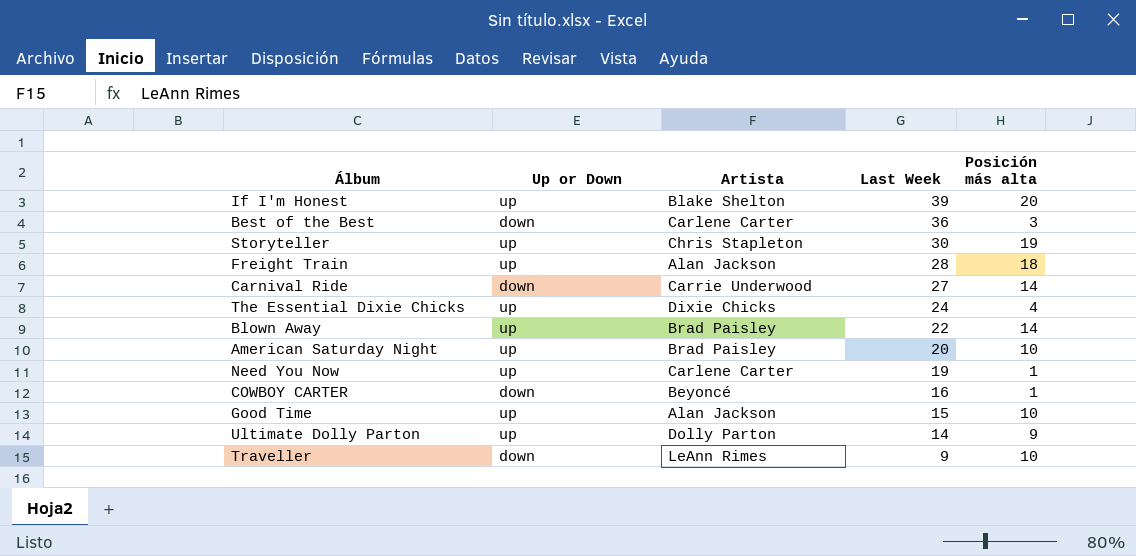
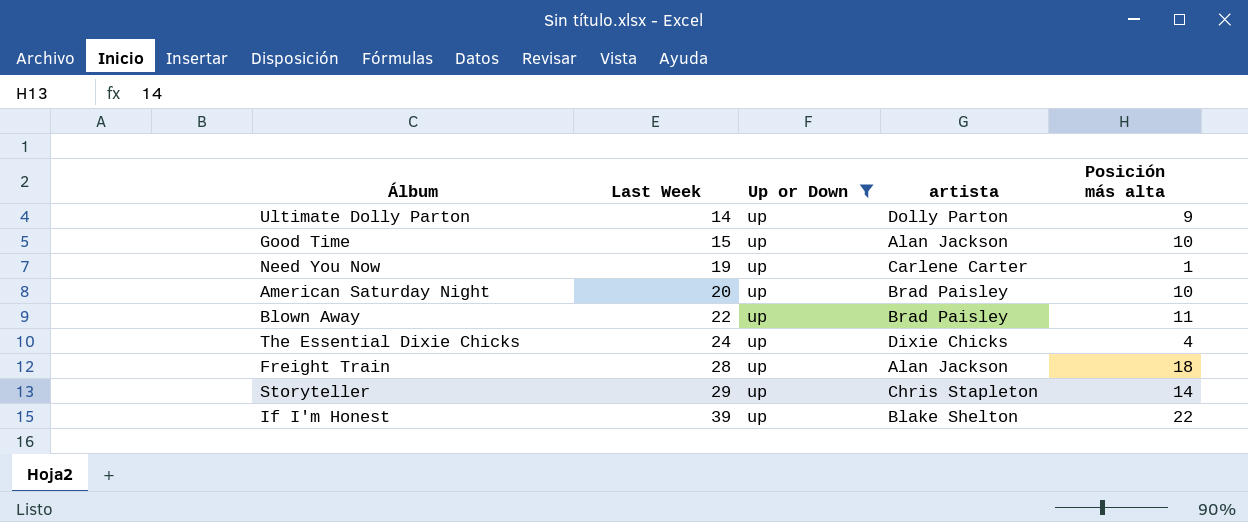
filter: none -> Up or Down = up
row order: Last Week descending -> Last Week ascending
column Last Week | position: 4 -> 2
column name: Artista -> artista
Blown Away | Posición más alta: 14 -> 11
Storyteller | Last Week: 30 -> 29
Storyteller | Posición más alta: 19 -> 14
If I'm Honest | Posición más alta: 20 -> 22

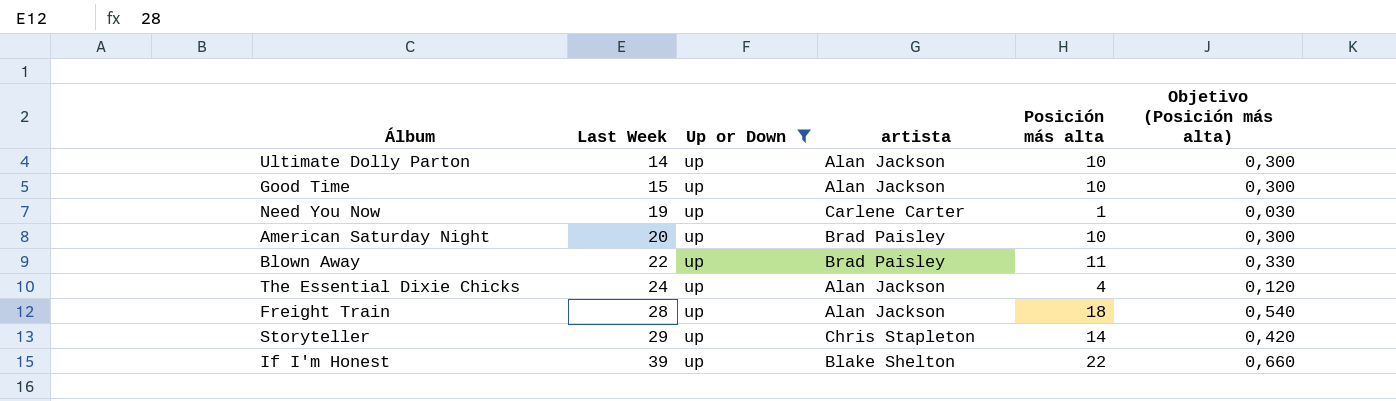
column Objetivo (Posición más alta) | formula: none -> [Posición más alta] * 0,03
Ultimate Dolly Parton | artista: Dolly Parton -> Alan Jackson
Ultimate Dolly Parton | Posición más alta: 9 -> 10
The Essential Dixie Chicks | artista: Dixie Chicks -> Alan Jackson

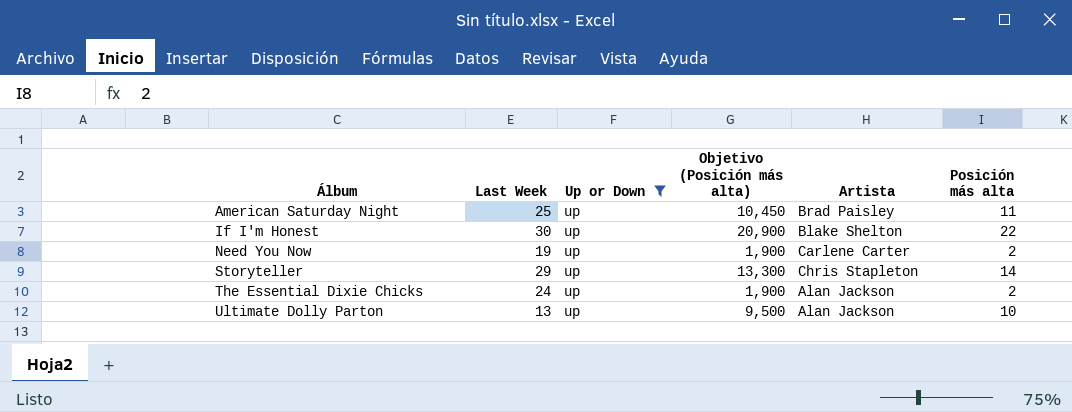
row order: Last Week ascending -> Álbum ascending
column Objetivo (Posición más alta) | formula: [Posición más alta] * 0,03 -> [Posición más alta] * 0,95
column Objetivo (Posición más alta) | position: 6 -> 4
column name: artista -> Artista
row Good Time: 15 | up | Alan Jackson | 10 | 0,300 -> none
row Blown Away: 22 | up | Brad Paisley | 11 | 0,330 -> none
row Freight Train: 28 | up | Alan Jackson | 18 | 0,540 -> none
American Saturday Night | Last Week: 20 -> 25
American Saturday Night | Posición más alta: 10 -> 11
If I'm Honest | Last Week: 39 -> 30
Need You Now | Posición más alta: 1 -> 2
The Essential Dixie Chicks | Posición más alta: 4 -> 2
Ultimate Dolly Parton | Last Week: 14 -> 13

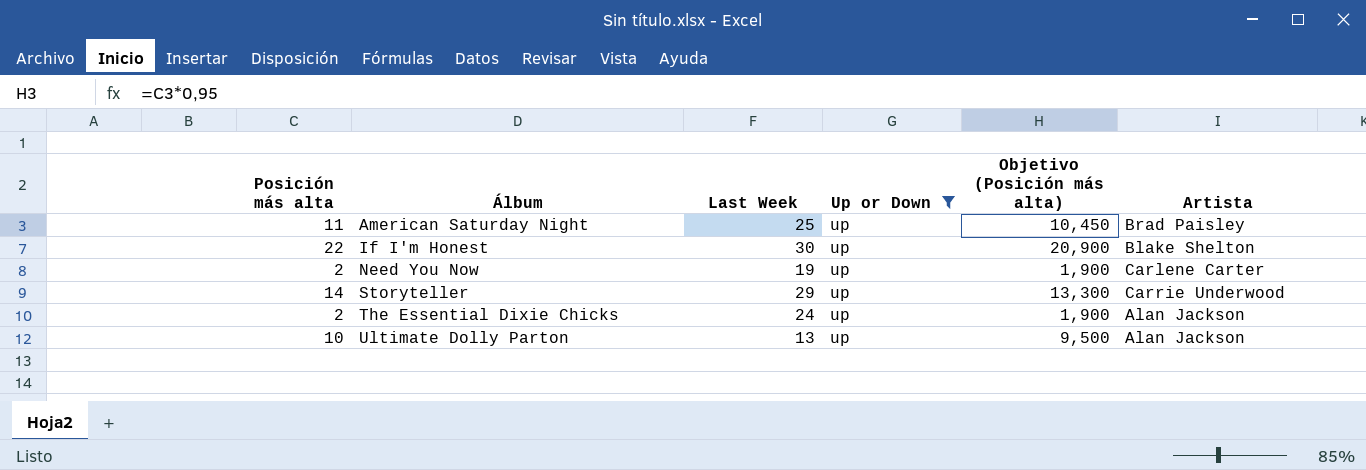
column Posición más alta | position: 6 -> 1
Storyteller | Artista: Chris Stapleton -> Carrie Underwood

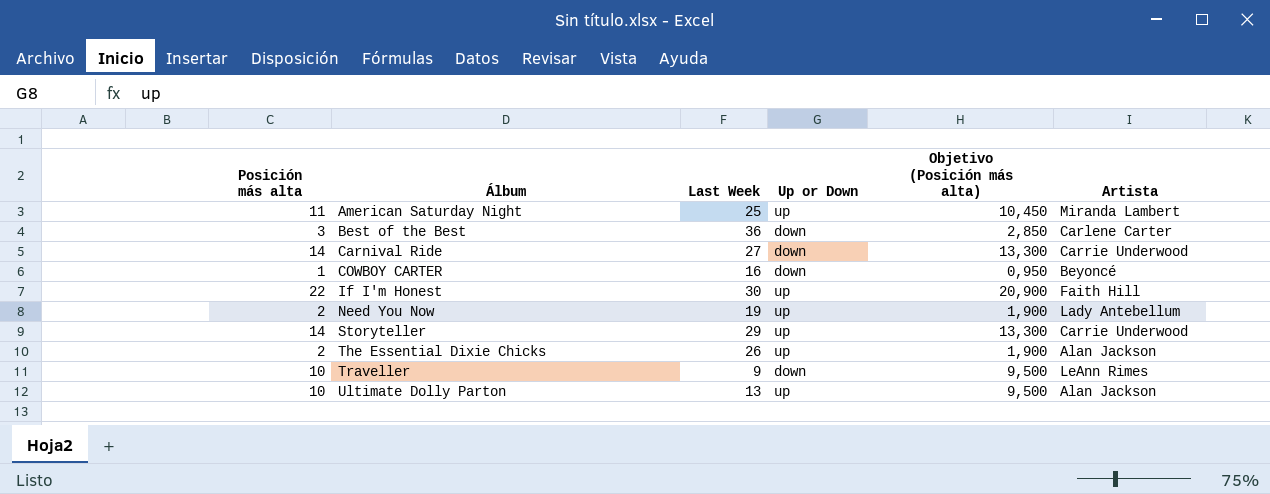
filter: Up or Down = up -> none
American Saturday Night | Artista: Brad Paisley -> Miranda Lambert
If I'm Honest | Artista: Blake Shelton -> Faith Hill
Need You Now | Artista: Carlene Carter -> Lady Antebellum
The Essential Dixie Chicks | Last Week: 24 -> 26

